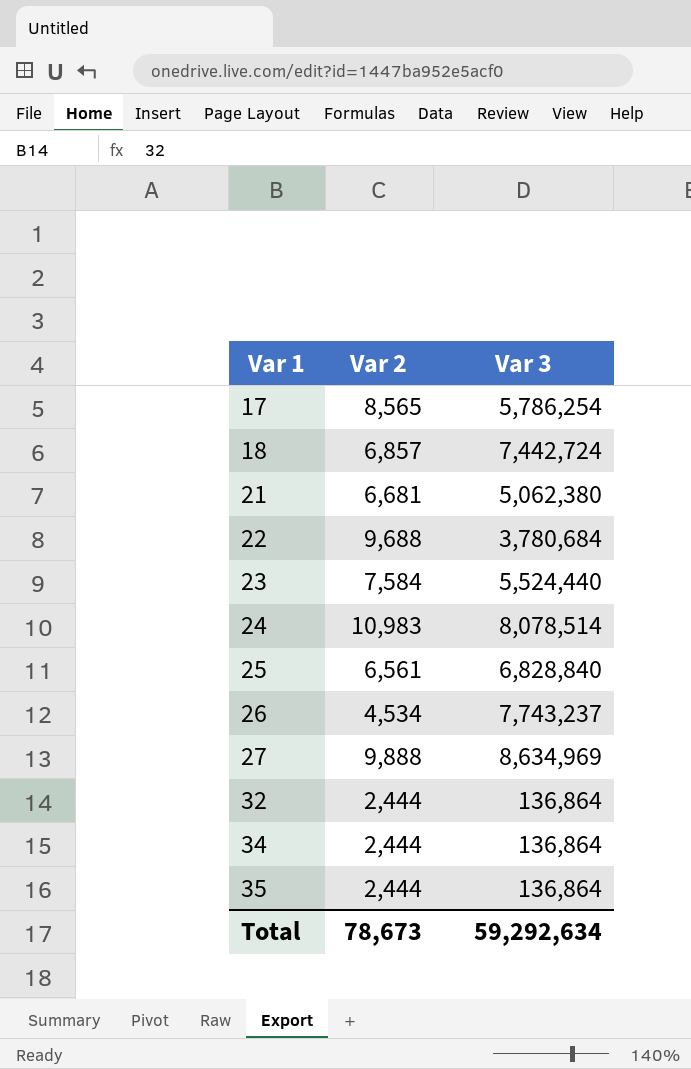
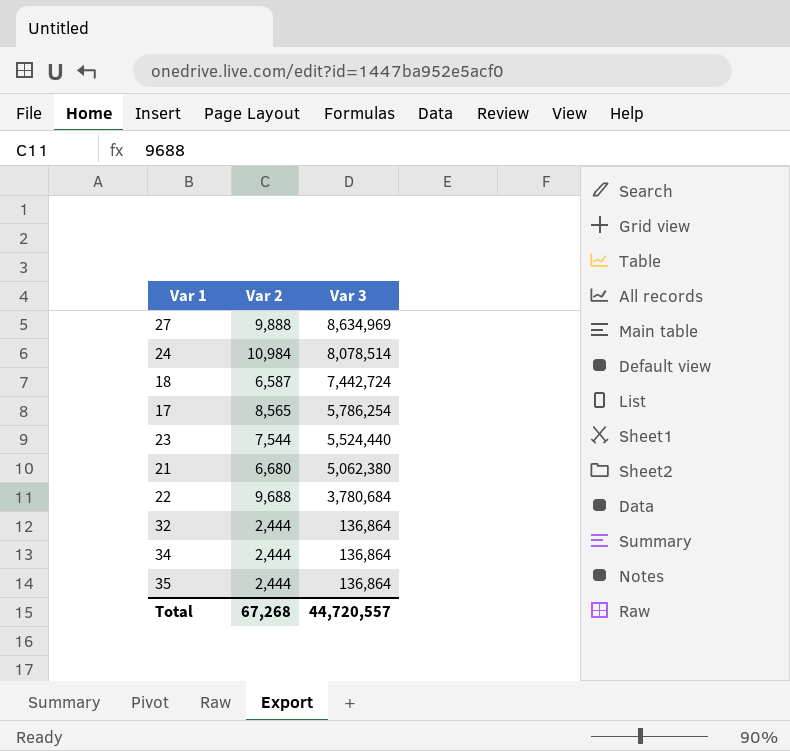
row order: Var 1 ascending -> Var 3 descending
row 25: 6,561 | 6,828,840 -> none
row 26: 4,534 | 7,743,237 -> none
24 | Var 2: 10,983 -> 10,984
18 | Var 2: 6,857 -> 6,587
23 | Var 2: 7,584 -> 7,544
21 | Var 2: 6,681 -> 6,680
Total | Var 2: 78,673 -> 67,268
Total | Var 3: 59,292,634 -> 44,720,557

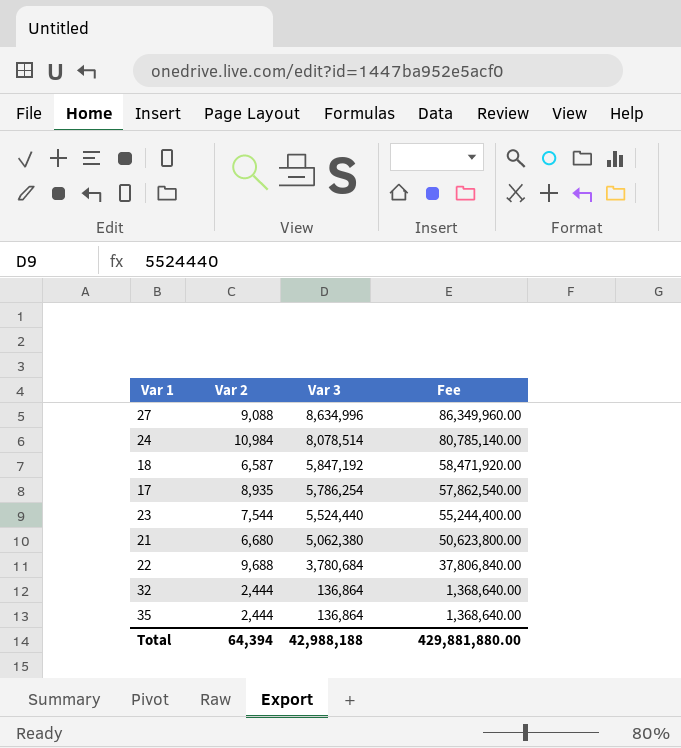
column Fee | formula: none -> [Var 3] * 10
row 34: 2,444 | 136,864 -> none
27 | Var 2: 9,888 -> 9,088
27 | Var 3: 8,634,969 -> 8,634,996
18 | Var 3: 7,442,724 -> 5,847,192
17 | Var 2: 8,565 -> 8,935
Total | Var 2: 67,268 -> 64,394
Total | Var 3: 44,720,557 -> 42,988,188

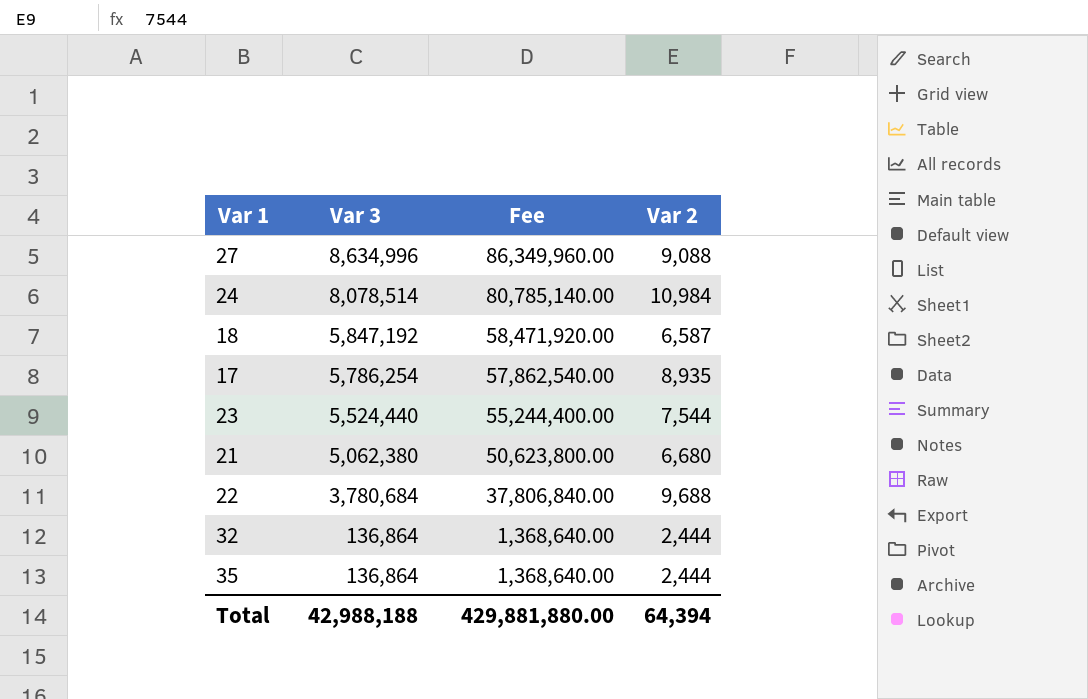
column Var 2 | position: 2 -> 4

